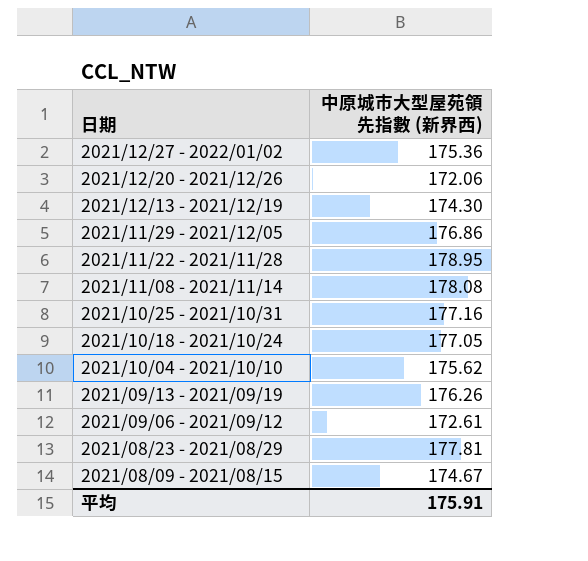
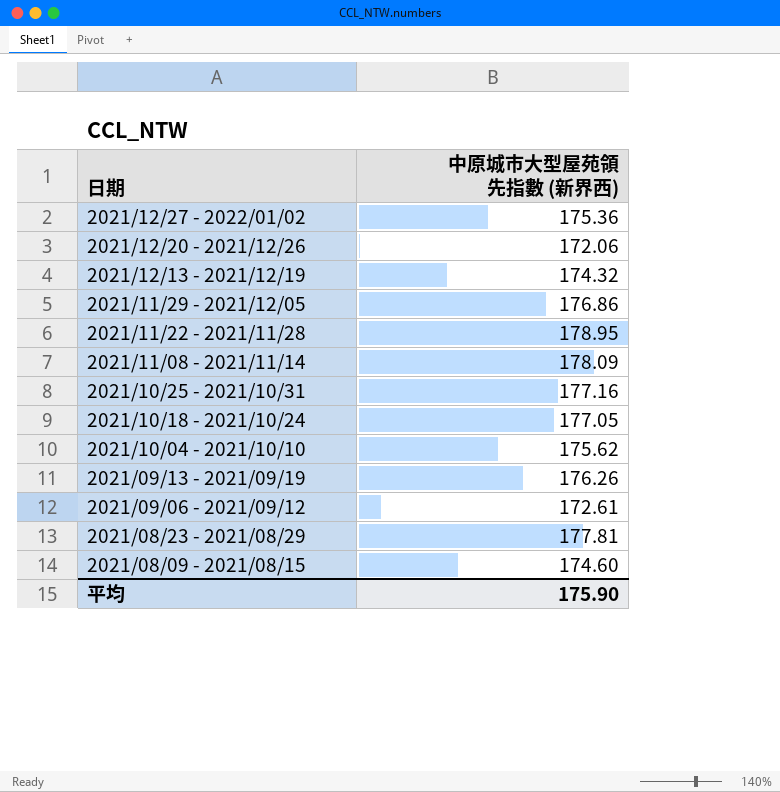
2021/12/13 - 2021/12/19 | 中原城市大型屋苑領先指數 (新界西): 174.30 -> 174.32
2021/11/08 - 2021/11/14 | 中原城市大型屋苑領先指數 (新界西): 178.08 -> 178.09
2021/08/09 - 2021/08/15 | 中原城市大型屋苑領先指數 (新界西): 174.67 -> 174.60
平均 | 中原城市大型屋苑領先指數 (新界西): 175.91 -> 175.90

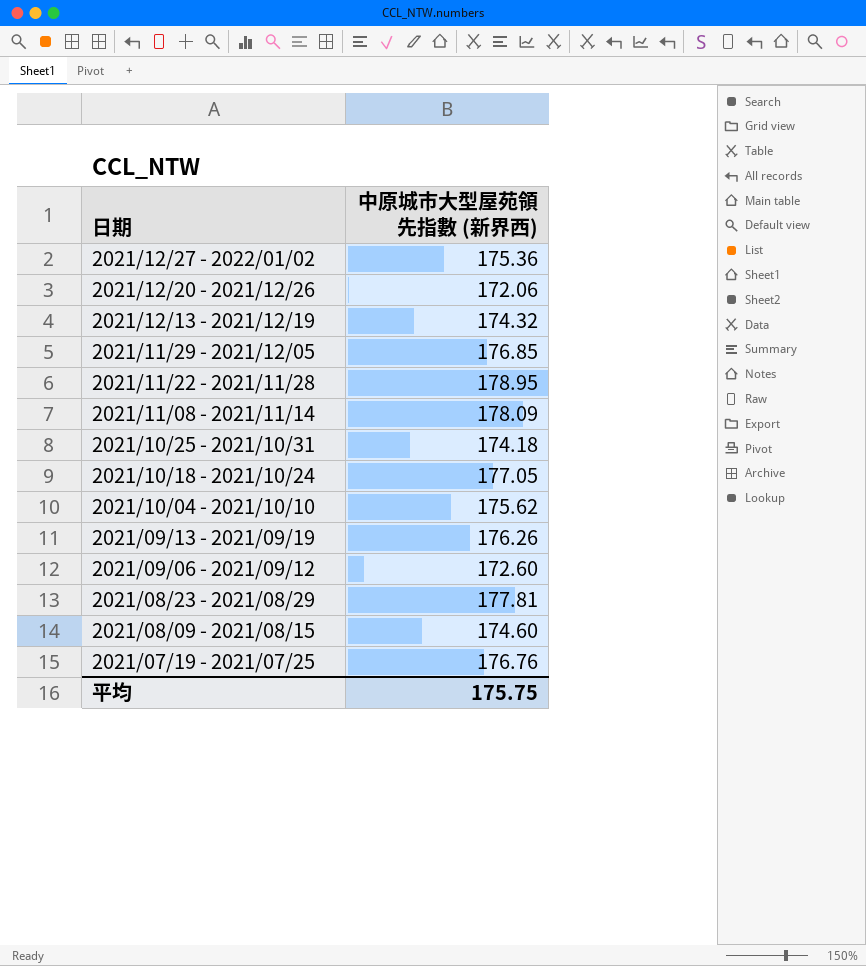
2021/11/29 - 2021/12/05 | 中原城市大型屋苑領先指數 (新界西): 176.86 -> 176.85
2021/10/25 - 2021/10/31 | 中原城市大型屋苑領先指數 (新界西): 177.16 -> 174.18
2021/09/06 - 2021/09/12 | 中原城市大型屋苑領先指數 (新界西): 172.61 -> 172.60
row 2021/07/19 - 2021/07/25: none -> 176.76
平均 | 中原城市大型屋苑領先指數 (新界西): 175.90 -> 175.75

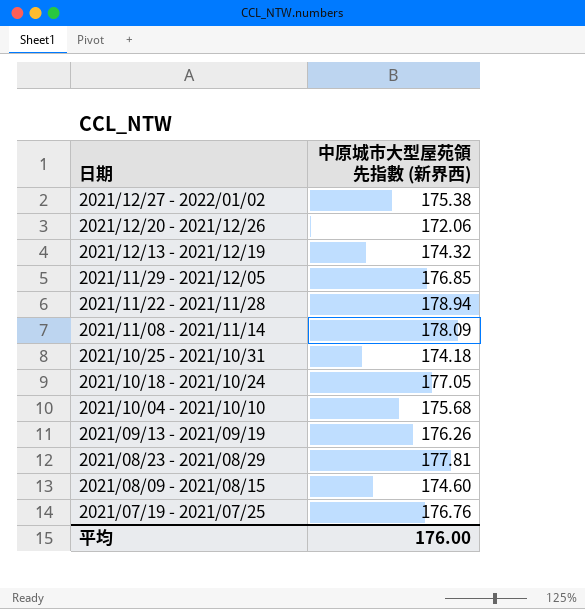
row 2021/09/06 - 2021/09/12: 172.60 -> none
2021/12/27 - 2022/01/02 | 中原城市大型屋苑領先指數 (新界西): 175.36 -> 175.38
2021/11/22 - 2021/11/28 | 中原城市大型屋苑領先指數 (新界西): 178.95 -> 178.94
2021/10/04 - 2021/10/10 | 中原城市大型屋苑領先指數 (新界西): 175.62 -> 175.68
平均 | 中原城市大型屋苑領先指數 (新界西): 175.75 -> 176.00

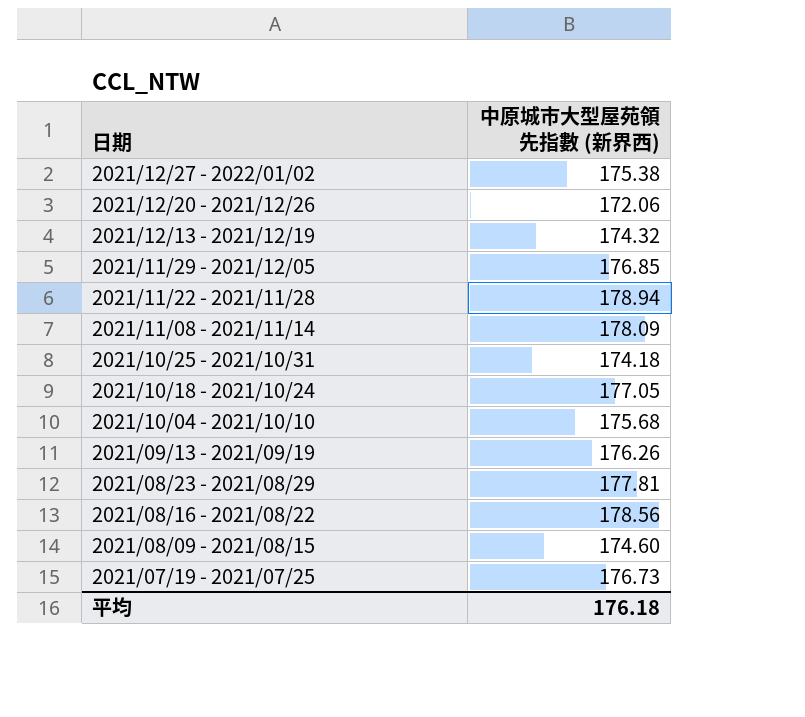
row 2021/08/16 - 2021/08/22: none -> 178.56
2021/07/19 - 2021/07/25 | 中原城市大型屋苑領先指數 (新界西): 176.76 -> 176.73
平均 | 中原城市大型屋苑領先指數 (新界西): 176.00 -> 176.18

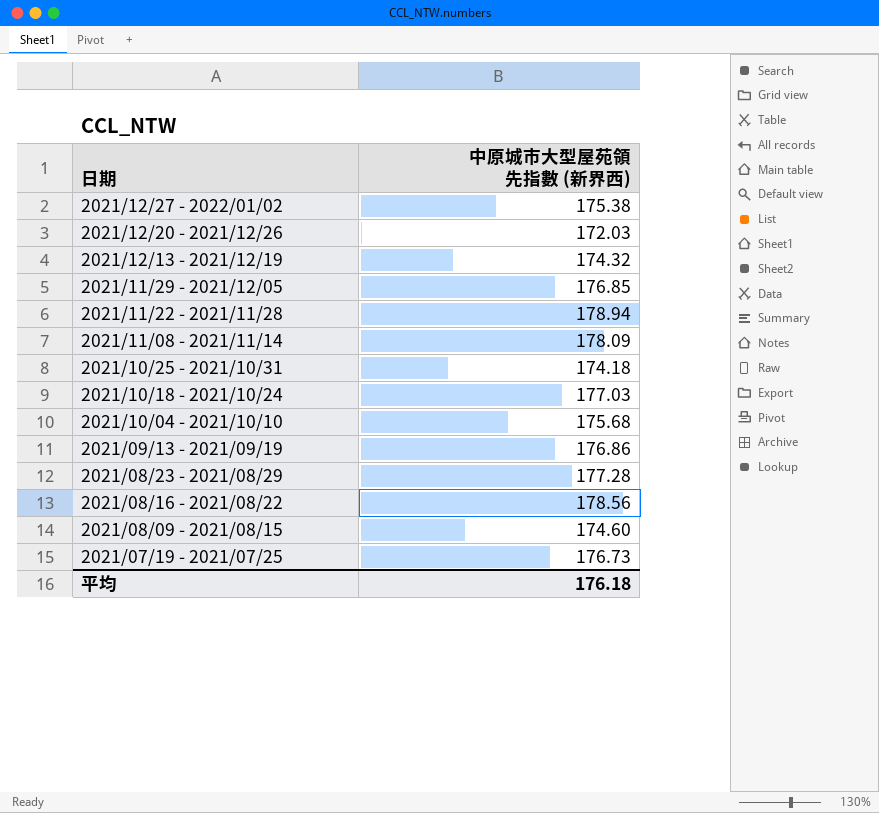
2021/12/20 - 2021/12/26 | 中原城市大型屋苑領先指數 (新界西): 172.06 -> 172.03
2021/10/18 - 2021/10/24 | 中原城市大型屋苑領先指數 (新界西): 177.05 -> 177.03
2021/09/13 - 2021/09/19 | 中原城市大型屋苑領先指數 (新界西): 176.26 -> 176.86
2021/08/23 - 2021/08/29 | 中原城市大型屋苑領先指數 (新界西): 177.81 -> 177.28

